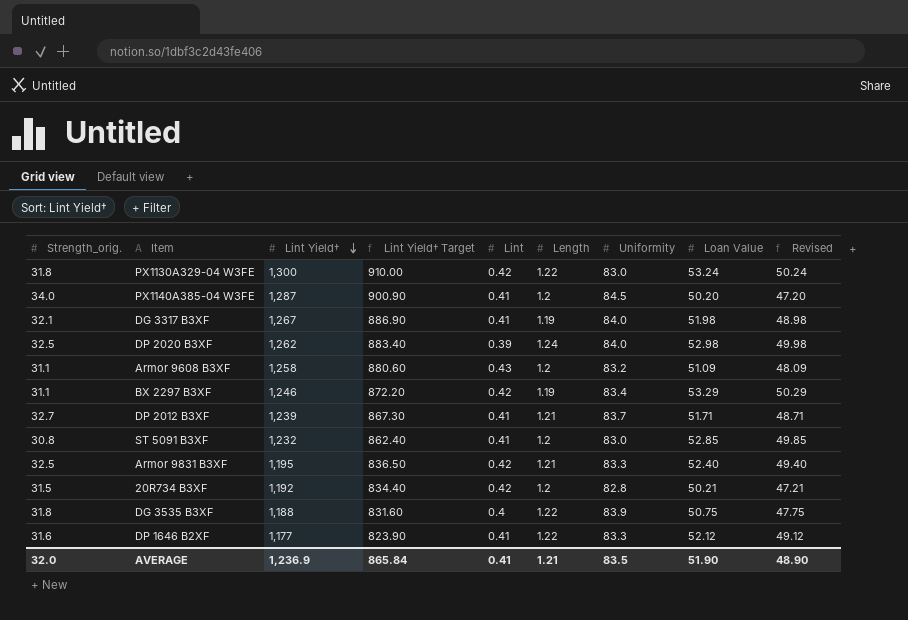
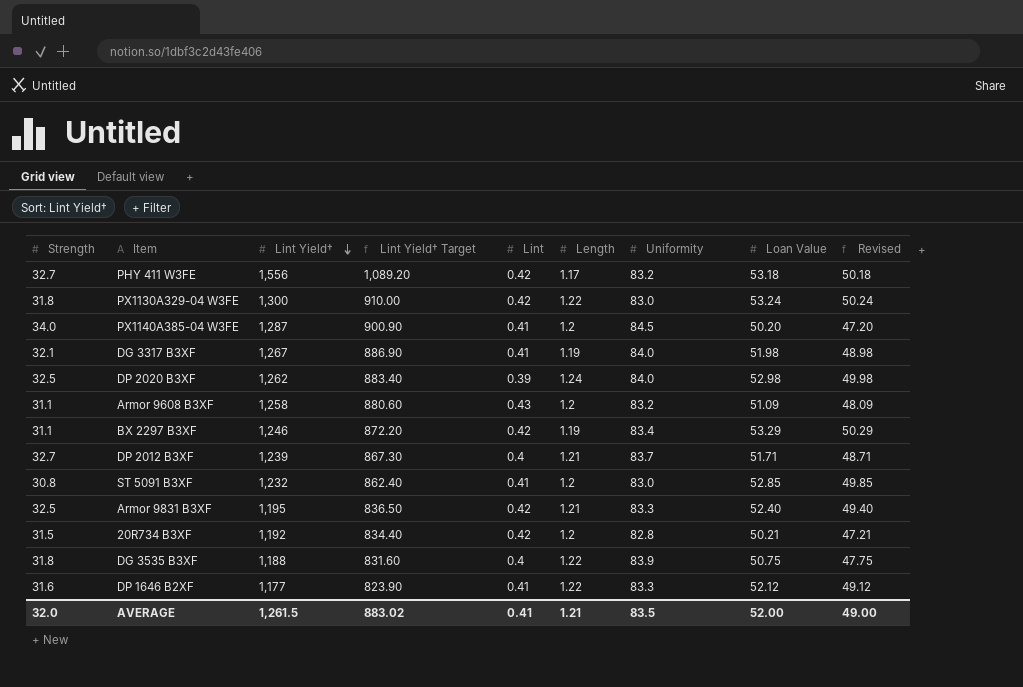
column name: Strength_orig. -> Strength
row PHY 411 W3FE: none -> 32.7 | 1,556 | 1,089.20 | 0.42 | 1.17 | 83.2 | 53.18 | 50.18
DP 2012 B3XF | Lint: 0.41 -> 0.4
AVERAGE | Lint Yield†: 1,236.9 -> 1,261.5
AVERAGE | Lint Yield† Target: 865.84 -> 883.02
AVERAGE | Loan Value: 51.90 -> 52.00
AVERAGE | Revised: 48.90 -> 49.00

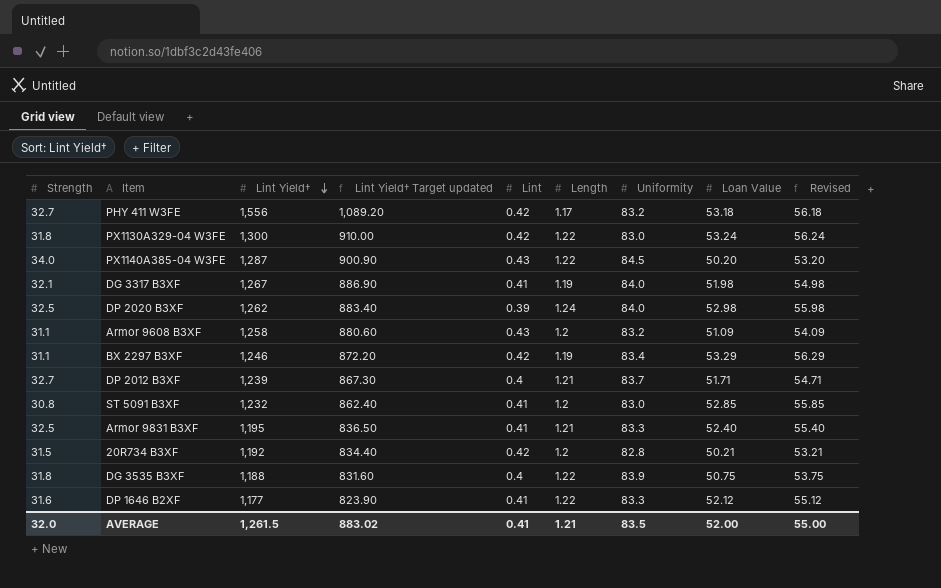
column name: Lint Yield† Target -> Lint Yield† Target updated
column Revised | formula: [Loan Value] - 3 -> [Loan Value] + 3
PX1140A385-04 W3FE | Lint: 0.41 -> 0.43
PX1140A385-04 W3FE | Length: 1.2 -> 1.22
Armor 9831 B3XF | Lint: 0.42 -> 0.41
AVERAGE | Revised: 49.00 -> 55.00

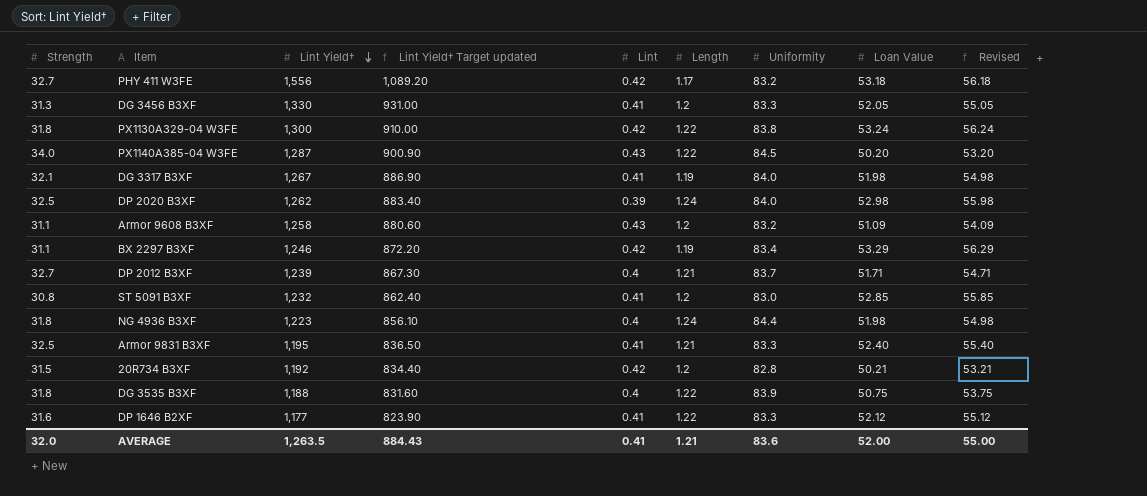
row DG 3456 B3XF: none -> 31.3 | 1,330 | 931.00 | 0.41 | 1.2 | 83.3 | 52.05 | 55.05
PX1130A329-04 W3FE | Uniformity: 83.0 -> 83.8
row NG 4936 B3XF: none -> 31.8 | 1,223 | 856.10 | 0.4 | 1.24 | 84.4 | 51.98 | 54.98
AVERAGE | Lint Yield†: 1,261.5 -> 1,263.5
AVERAGE | Lint Yield† Target updated: 883.02 -> 884.43
AVERAGE | Uniformity: 83.5 -> 83.6

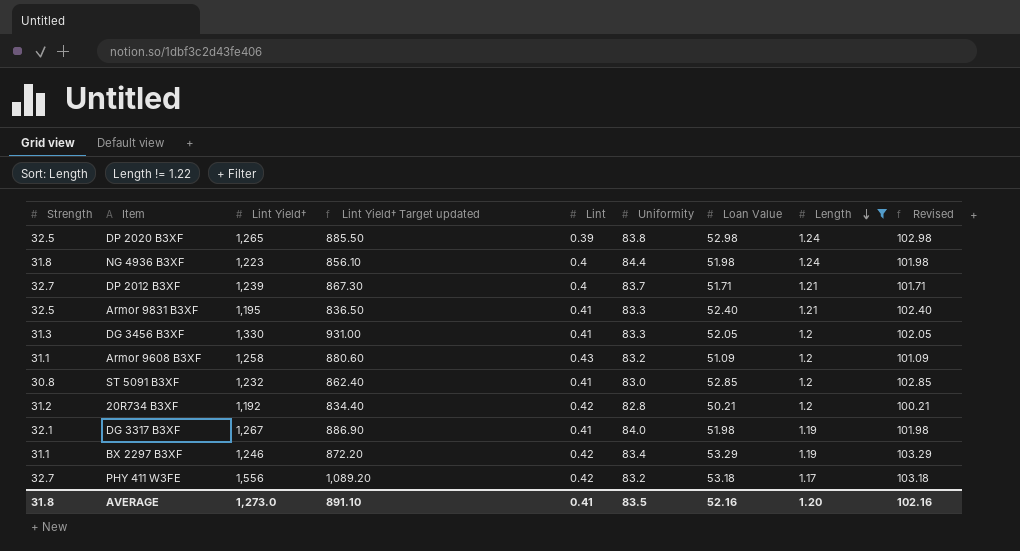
filter: none -> Length != 1.22
row order: Lint Yield† descending -> Length descending
column Length | position: 6 -> 8
column Revised | formula: [Loan Value] + 3 -> [Loan Value] + 50
DP 2020 B3XF | Lint Yield†: 1,262 -> 1,265
DP 2020 B3XF | Lint Yield† Target updated: 883.40 -> 885.50
DP 2020 B3XF | Uniformity: 84.0 -> 83.8
20R734 B3XF | Strength: 31.5 -> 31.2
AVERAGE | Strength: 32.0 -> 31.8
AVERAGE | Lint Yield†: 1,263.5 -> 1,273.0
AVERAGE | Lint Yield† Target updated: 884.43 -> 891.10
AVERAGE | Uniformity: 83.6 -> 83.5
AVERAGE | Loan Value: 52.00 -> 52.16
AVERAGE | Length: 1.21 -> 1.20
AVERAGE | Revised: 55.00 -> 102.16

